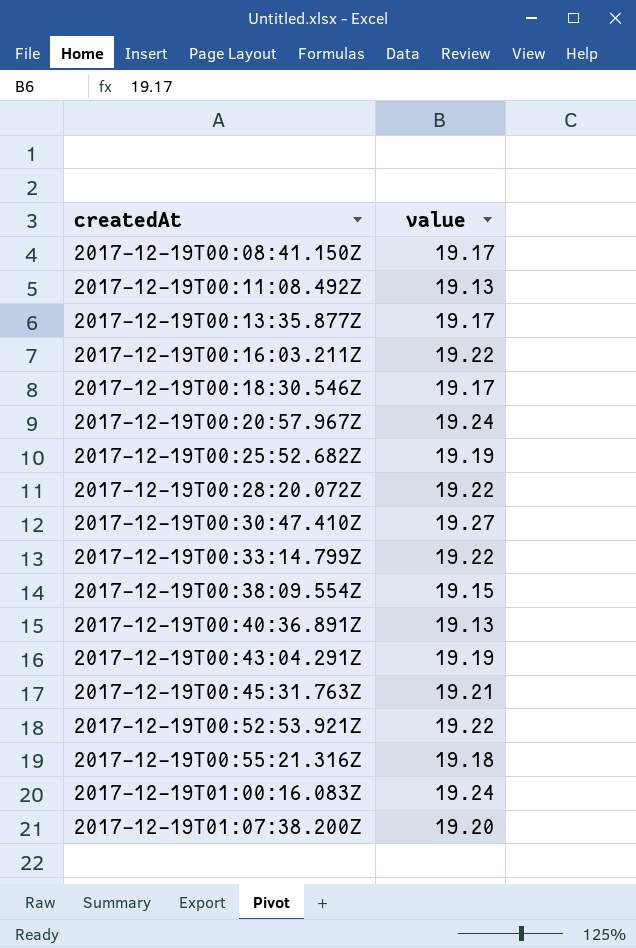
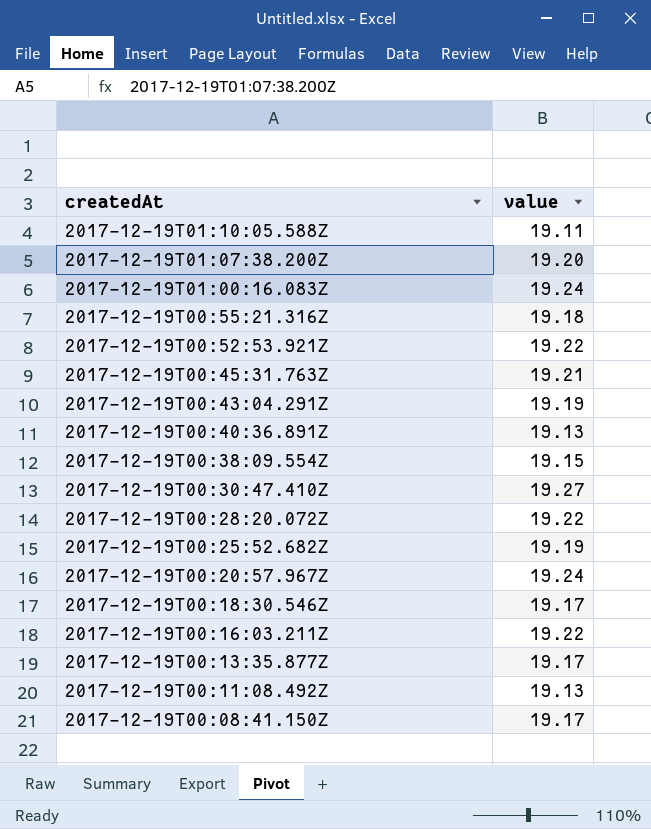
row order: createdAt ascending -> createdAt descending
row 2017-12-19T00:33:14.799Z: 19.22 -> none
row 2017-12-19T01:10:05.588Z: none -> 19.11

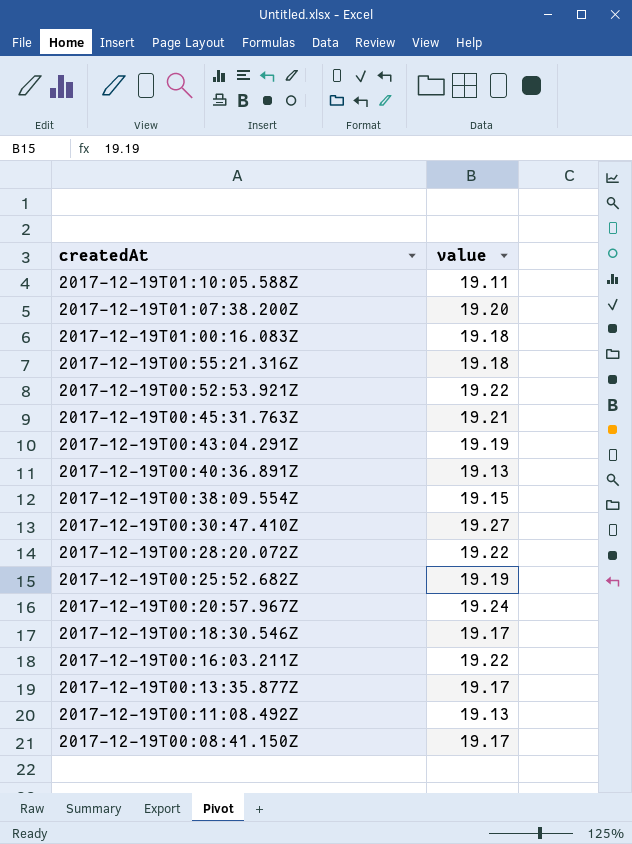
2017-12-19T01:00:16.083Z | value: 19.24 -> 19.18

